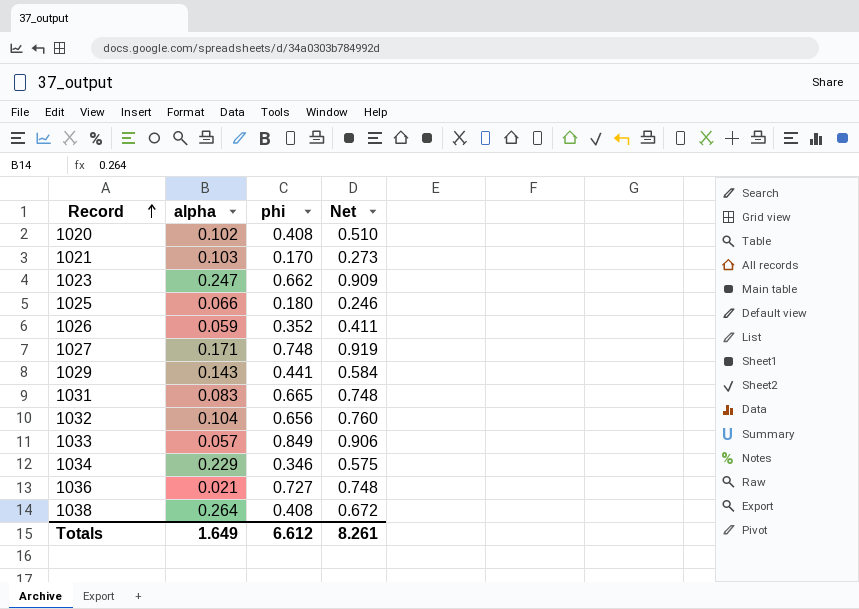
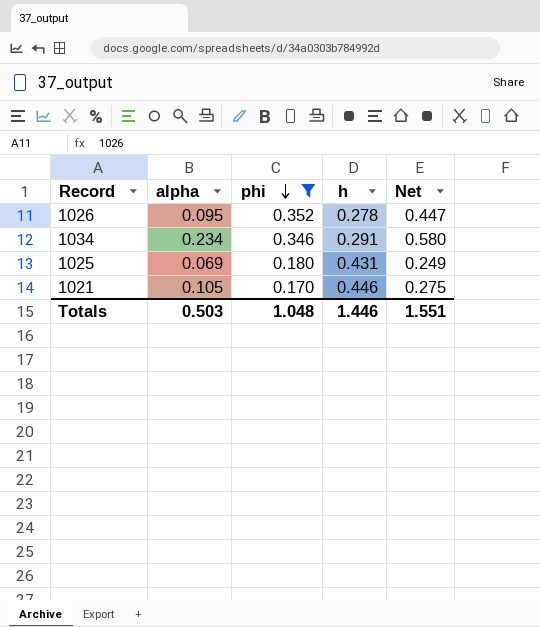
filter: none -> phi <= 0.352
row order: Record ascending -> phi descending
column h | position: none -> 4
1026 | alpha: 0.059 -> 0.095
1026 | Net: 0.411 -> 0.447
1034 | alpha: 0.229 -> 0.234
1034 | Net: 0.575 -> 0.580
1025 | alpha: 0.066 -> 0.069
1025 | Net: 0.246 -> 0.249
1021 | alpha: 0.103 -> 0.105
1021 | Net: 0.273 -> 0.275
Totals | alpha: 1.649 -> 0.503
Totals | phi: 6.612 -> 1.048
Totals | Net: 8.261 -> 1.551

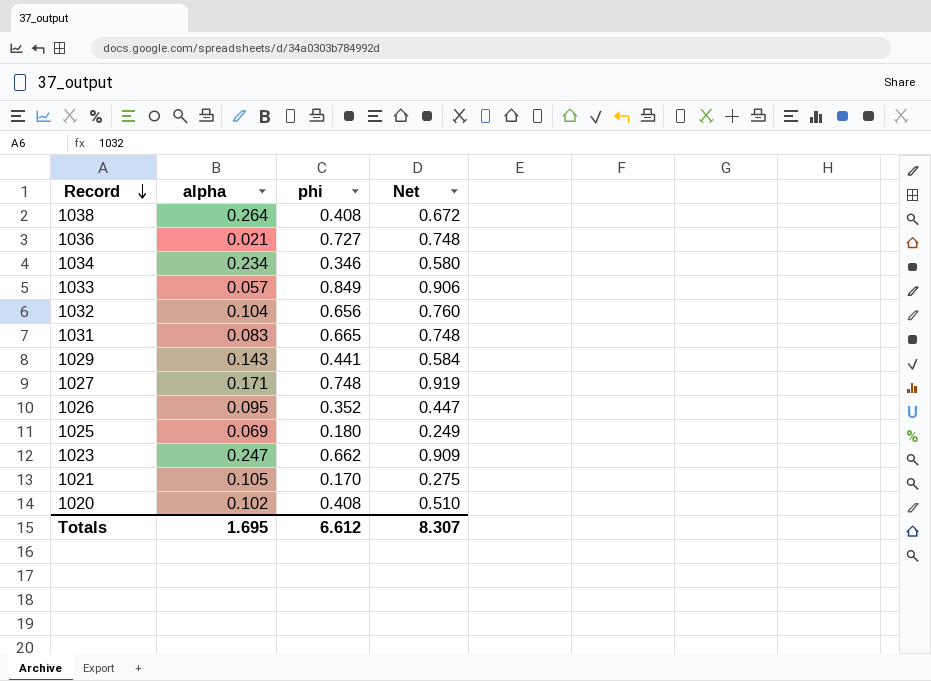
filter: phi <= 0.352 -> none
row order: phi descending -> Record descending
column h | position: 4 -> none
Totals | alpha: 0.503 -> 1.695
Totals | phi: 1.048 -> 6.612
Totals | Net: 1.551 -> 8.307

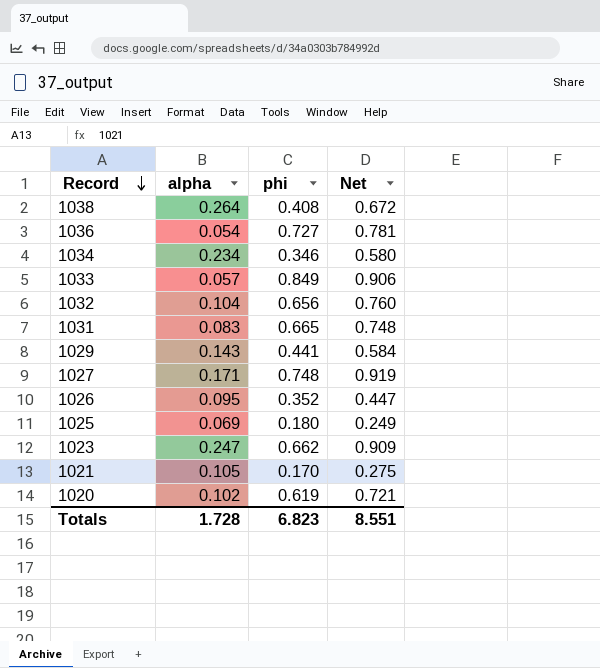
1036 | alpha: 0.021 -> 0.054
1036 | Net: 0.748 -> 0.781
1020 | phi: 0.408 -> 0.619
1020 | Net: 0.510 -> 0.721
Totals | alpha: 1.695 -> 1.728
Totals | phi: 6.612 -> 6.823
Totals | Net: 8.307 -> 8.551

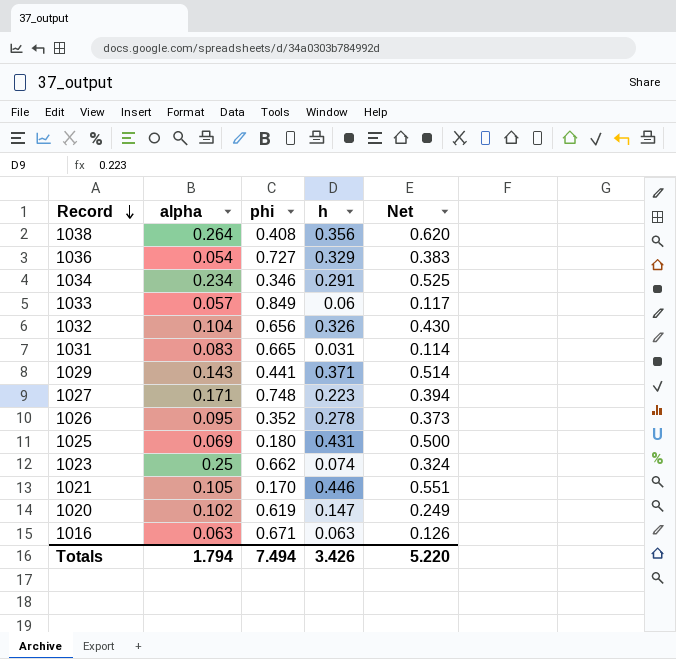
column h | position: none -> 4
column Net | formula: [alpha] + [phi] -> [alpha] + [h]
1023 | alpha: 0.247 -> 0.25
row 1016: none -> 0.063 | 0.671 | 0.063 | 0.126
Totals | alpha: 1.728 -> 1.794
Totals | phi: 6.823 -> 7.494
Totals | Net: 8.551 -> 5.220

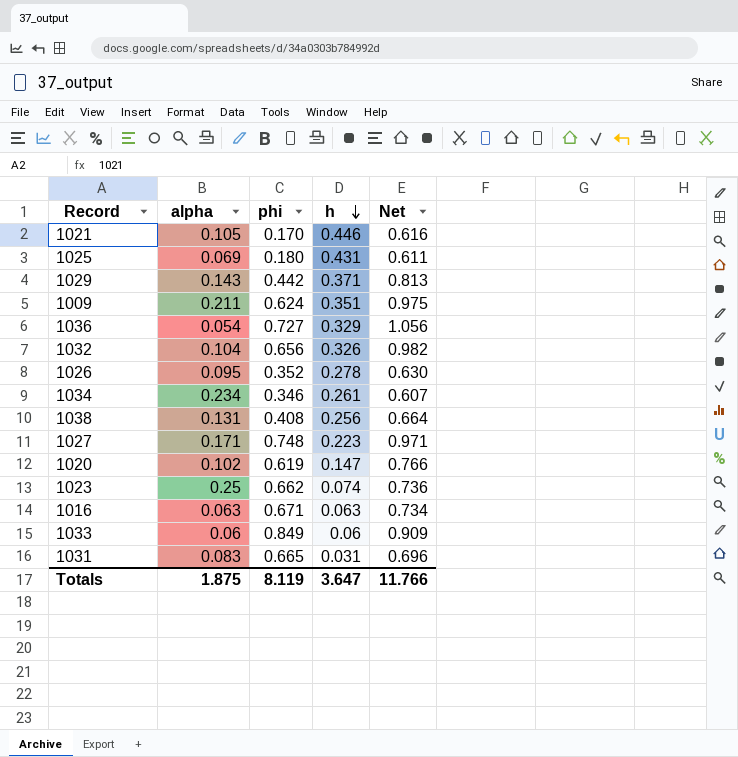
row order: Record descending -> h descending
column Net | formula: [alpha] + [h] -> [phi] + [h]
1029 | phi: 0.441 -> 0.442
row 1009: none -> 0.211 | 0.624 | 0.351 | 0.975
1034 | h: 0.291 -> 0.261
1038 | alpha: 0.264 -> 0.131
1038 | h: 0.356 -> 0.256
1033 | alpha: 0.057 -> 0.06
Totals | alpha: 1.794 -> 1.875
Totals | phi: 7.494 -> 8.119
Totals | h: 3.426 -> 3.647
Totals | Net: 5.220 -> 11.766

